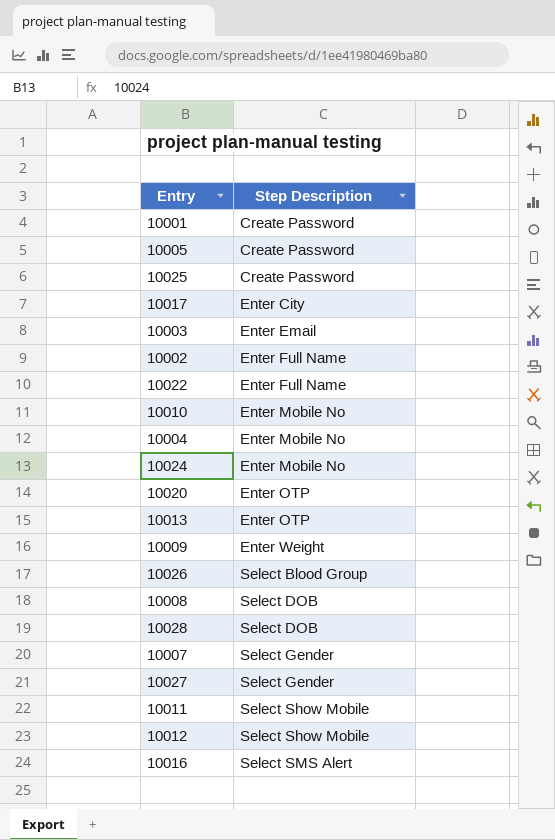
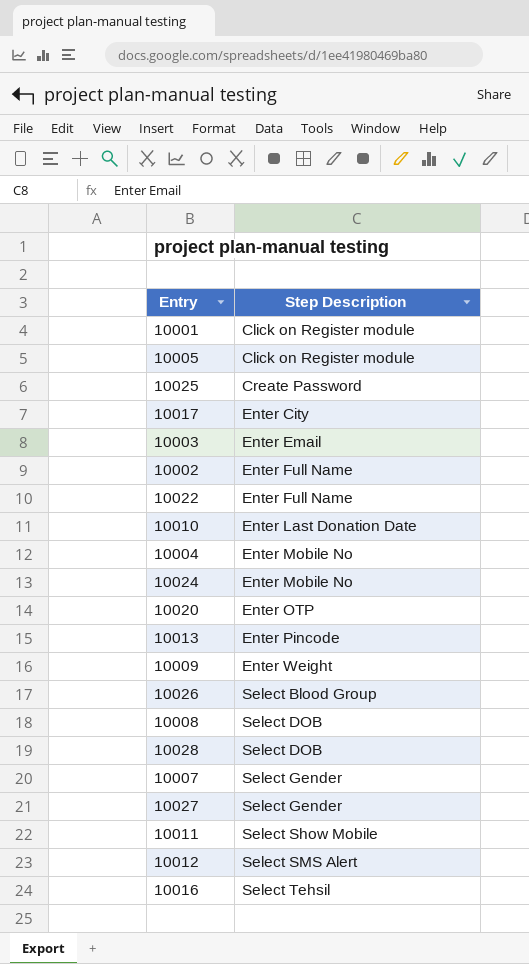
10001 | Step Description: Create Password -> Click on Register module
10005 | Step Description: Create Password -> Click on Register module
10010 | Step Description: Enter Mobile No -> Enter Last Donation Date
10013 | Step Description: Enter OTP -> Enter Pincode
10012 | Step Description: Select Show Mobile -> Select SMS Alert
10016 | Step Description: Select SMS Alert -> Select Tehsil

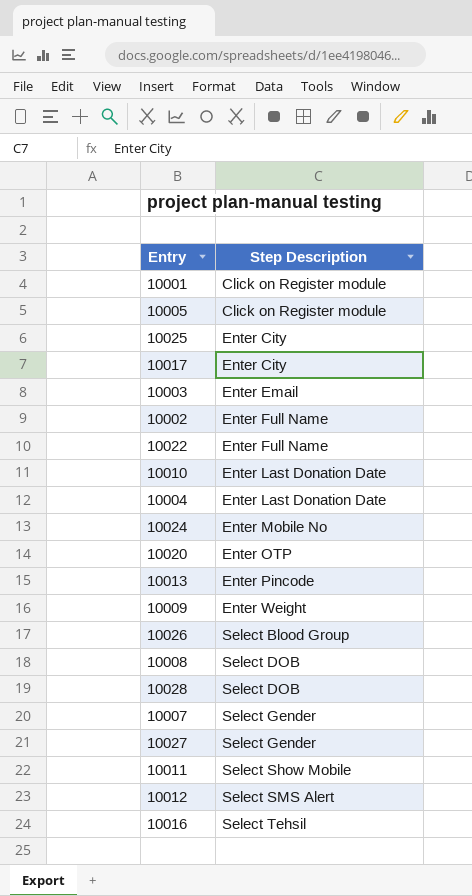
10025 | Step Description: Create Password -> Enter City
10004 | Step Description: Enter Mobile No -> Enter Last Donation Date

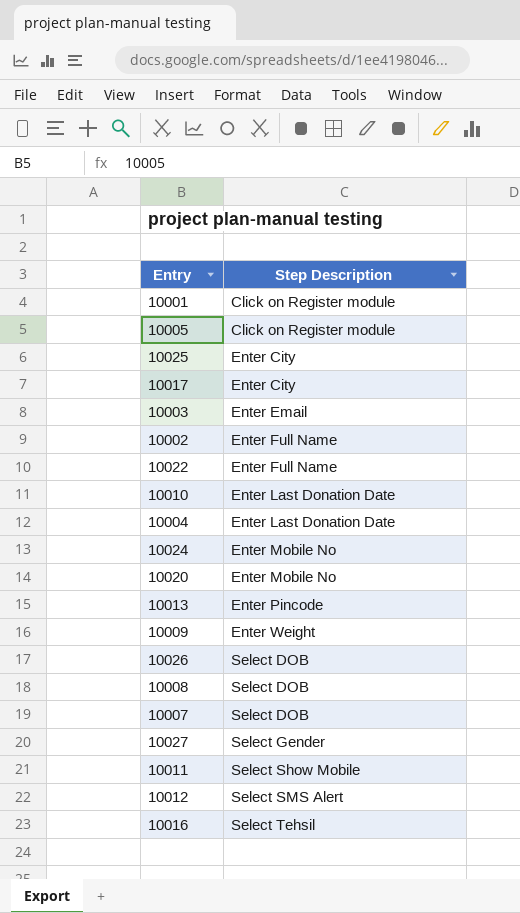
row 10028: Select DOB -> none
10020 | Step Description: Enter OTP -> Enter Mobile No
10026 | Step Description: Select Blood Group -> Select DOB
10007 | Step Description: Select Gender -> Select DOB

